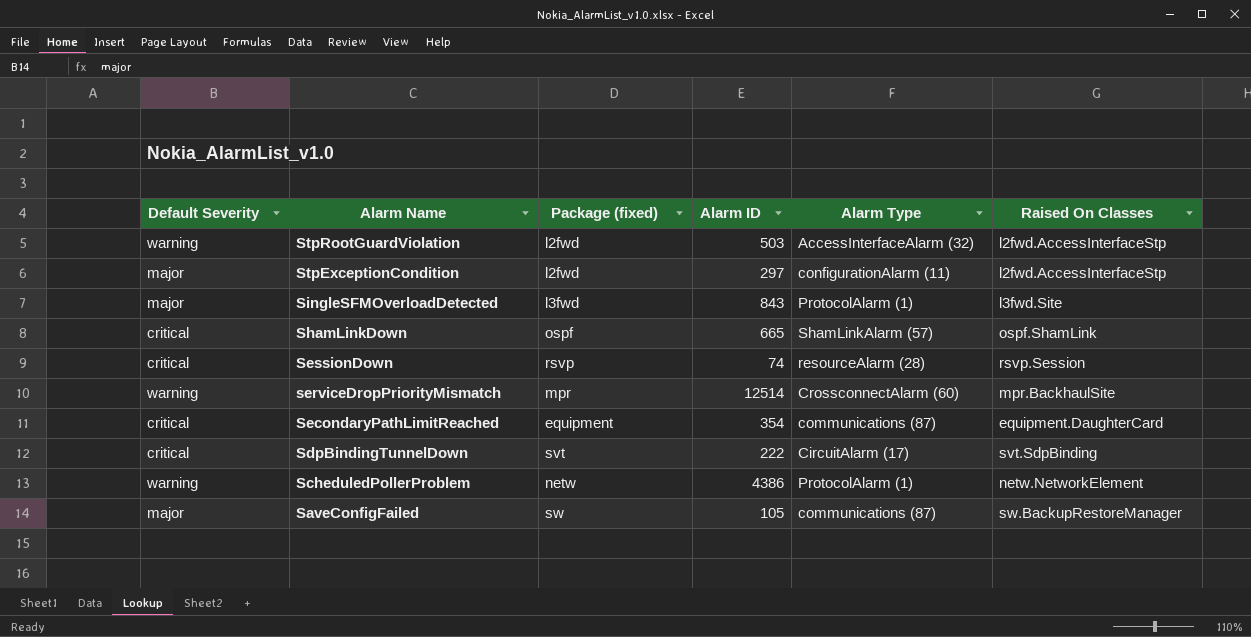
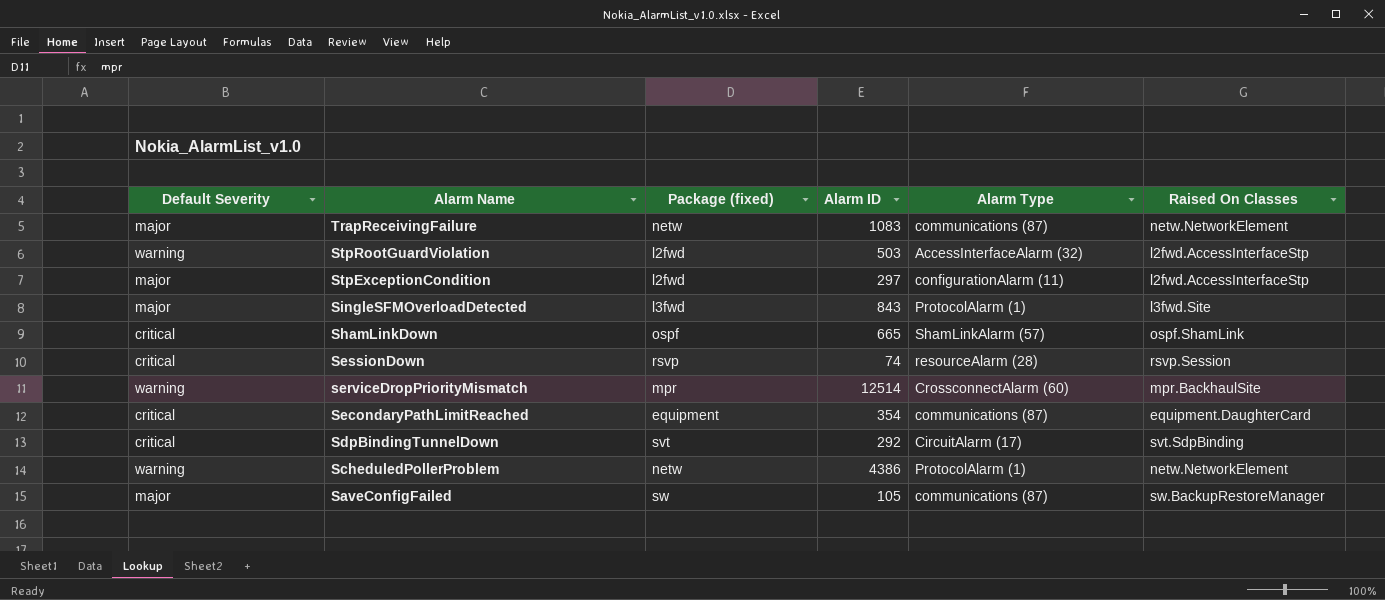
row TrapReceivingFailure: none -> major | netw | 1083 | communications (87) | netw.NetworkElement
SdpBindingTunnelDown | Alarm ID: 222 -> 292

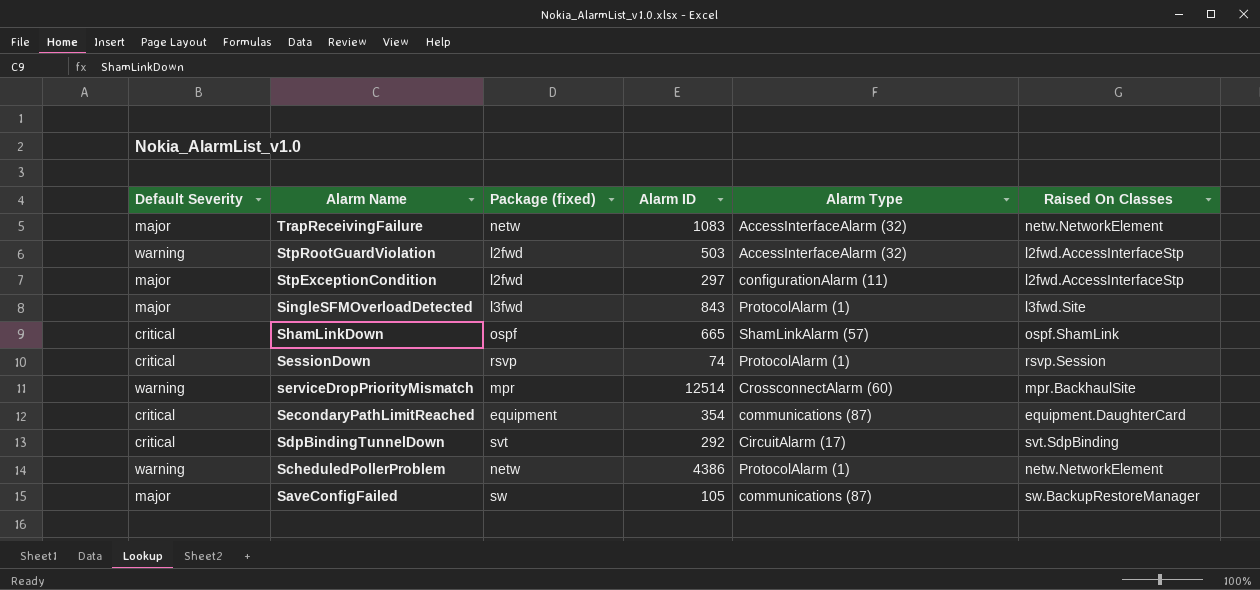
TrapReceivingFailure | Alarm Type: communications (87) -> AccessInterfaceAlarm (32)
SessionDown | Alarm Type: resourceAlarm (28) -> ProtocolAlarm (1)

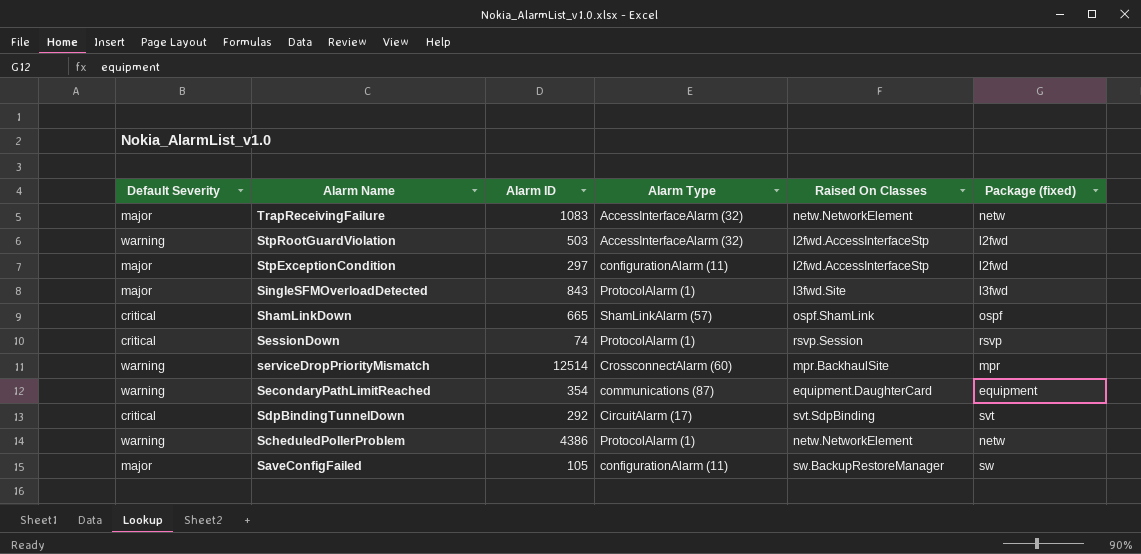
column Package (fixed) | position: 3 -> 6
SecondaryPathLimitReached | Default Severity: critical -> warning
SaveConfigFailed | Alarm Type: communications (87) -> configurationAlarm (11)

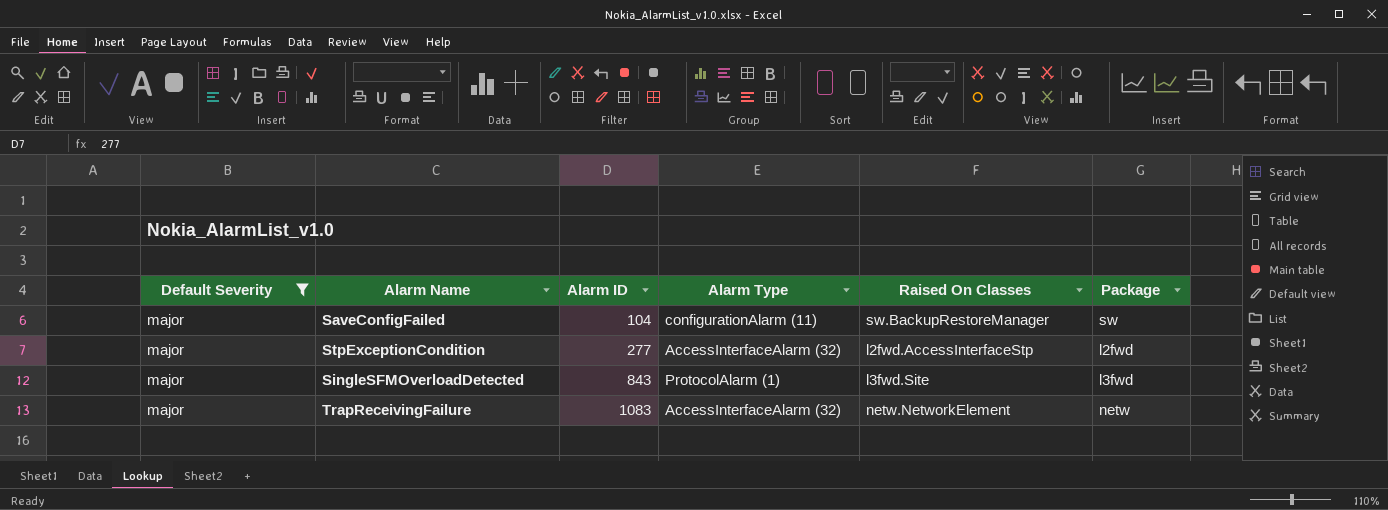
filter: none -> Default Severity = major
row order: Alarm Name descending -> Alarm ID ascending
column name: Package (fixed) -> Package
SaveConfigFailed | Alarm ID: 105 -> 104
StpExceptionCondition | Alarm ID: 297 -> 277
StpExceptionCondition | Alarm Type: configurationAlarm (11) -> AccessInterfaceAlarm (32)

